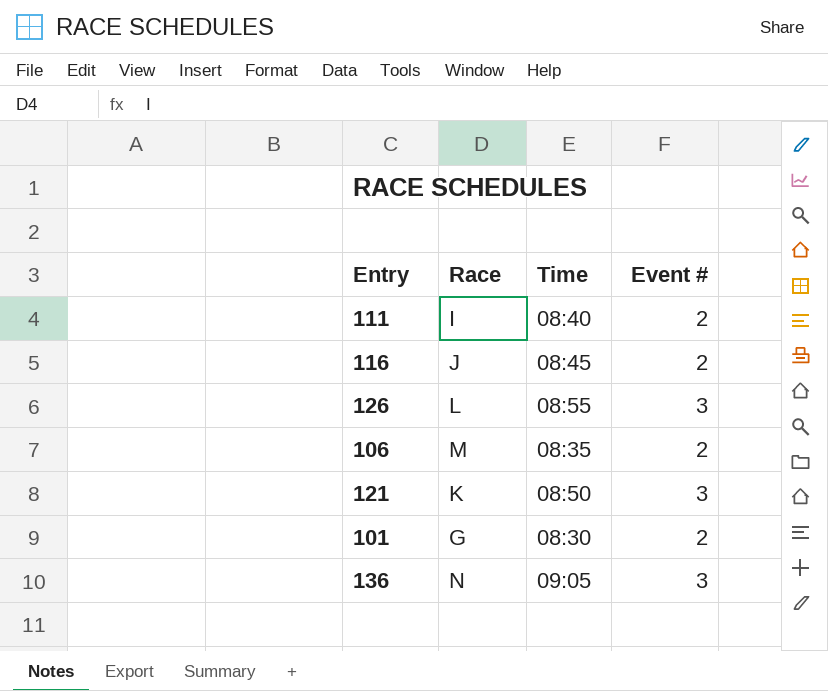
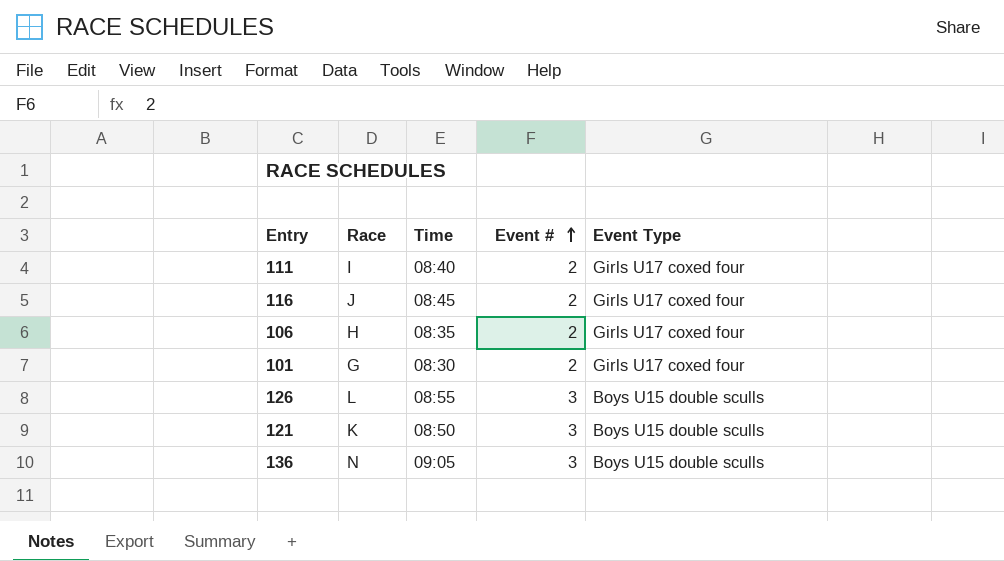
row order: none -> Event # ascending
column Event Type | position: none -> 5
106 | Race: M -> H

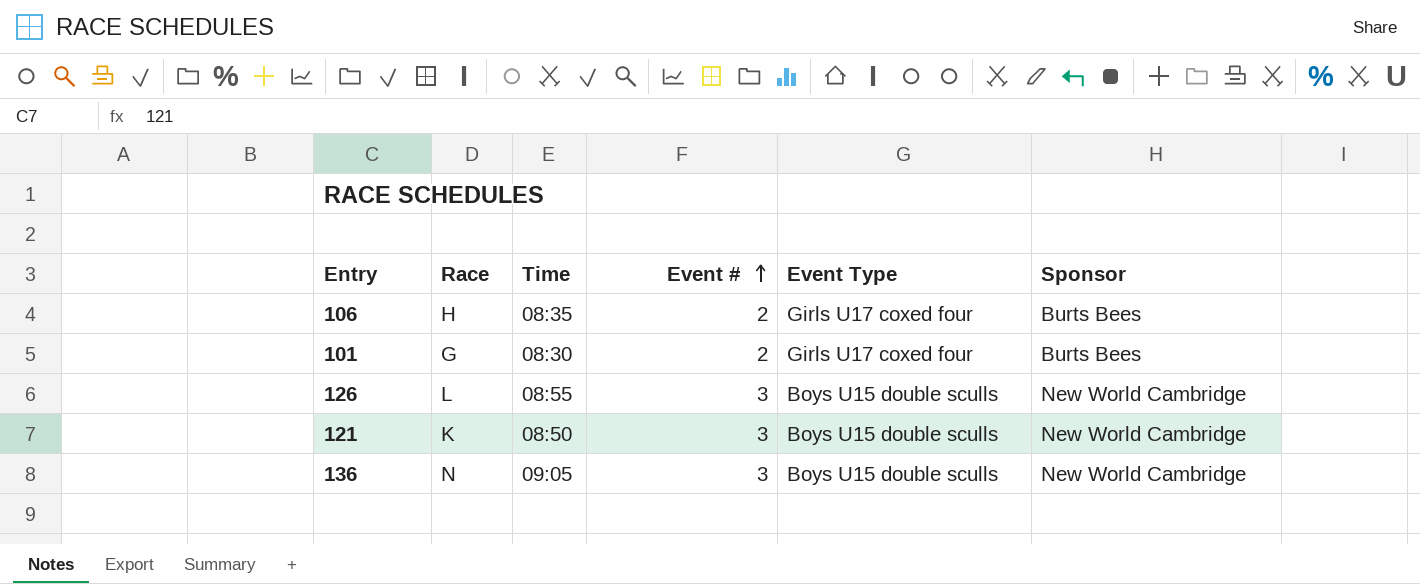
column Sponsor | position: none -> 6
row 111: I | 08:40 | 2 | Girls U17 coxed four -> none
row 116: J | 08:45 | 2 | Girls U17 coxed four -> none

